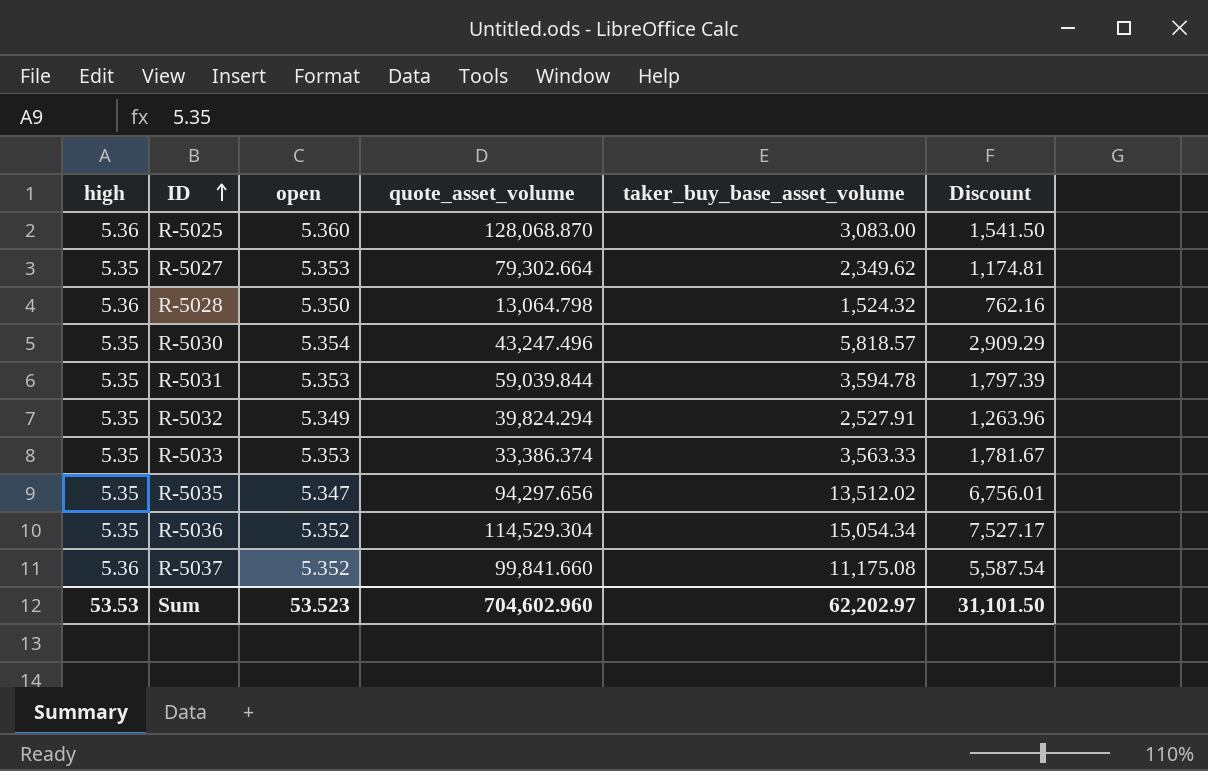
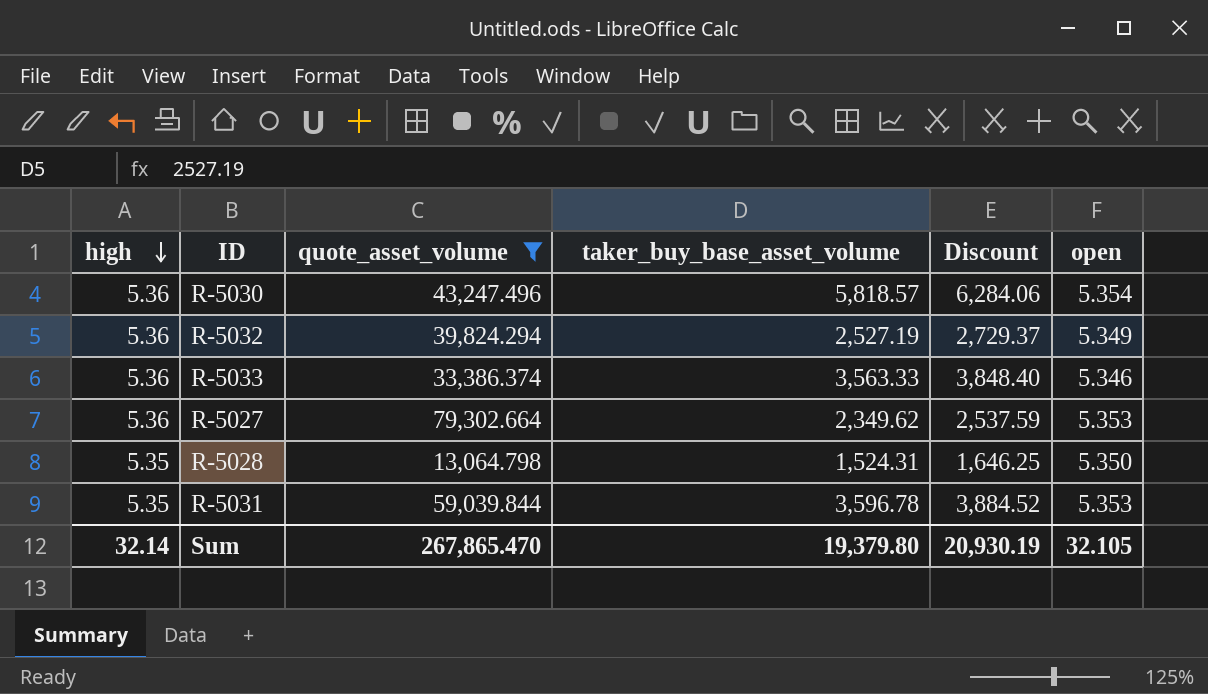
filter: none -> quote_asset_volume <= 79,302.664
row order: ID ascending -> high descending
column Discount | formula: [taker_buy_base_asset_volume] * 0.5 -> [taker_buy_base_asset_volume] * 1.08
column open | position: 3 -> 6
R-5030 | high: 5.35 -> 5.36
R-5032 | high: 5.35 -> 5.36
R-5032 | taker_buy_base_asset_volume: 2,527.91 -> 2,527.19
R-5033 | high: 5.35 -> 5.36
R-5033 | open: 5.353 -> 5.346
R-5027 | high: 5.35 -> 5.36
R-5028 | high: 5.36 -> 5.35
R-5028 | taker_buy_base_asset_volume: 1,524.32 -> 1,524.31
R-5031 | taker_buy_base_asset_volume: 3,594.78 -> 3,596.78
Sum | high: 53.53 -> 32.14
Sum | quote_asset_volume: 704,602.960 -> 267,865.470
Sum | taker_buy_base_asset_volume: 62,202.97 -> 19,379.80
Sum | Discount: 31,101.50 -> 20,930.19
Sum | open: 53.523 -> 32.105

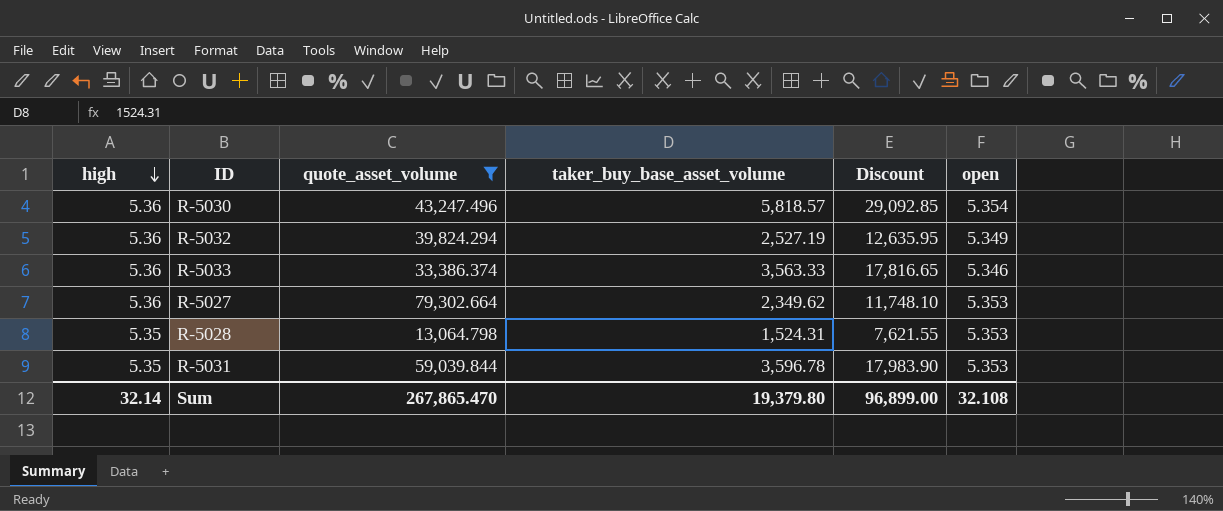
column Discount | formula: [taker_buy_base_asset_volume] * 1.08 -> [taker_buy_base_asset_volume] * 5
R-5028 | open: 5.350 -> 5.353
Sum | Discount: 20,930.19 -> 96,899.00
Sum | open: 32.105 -> 32.108

